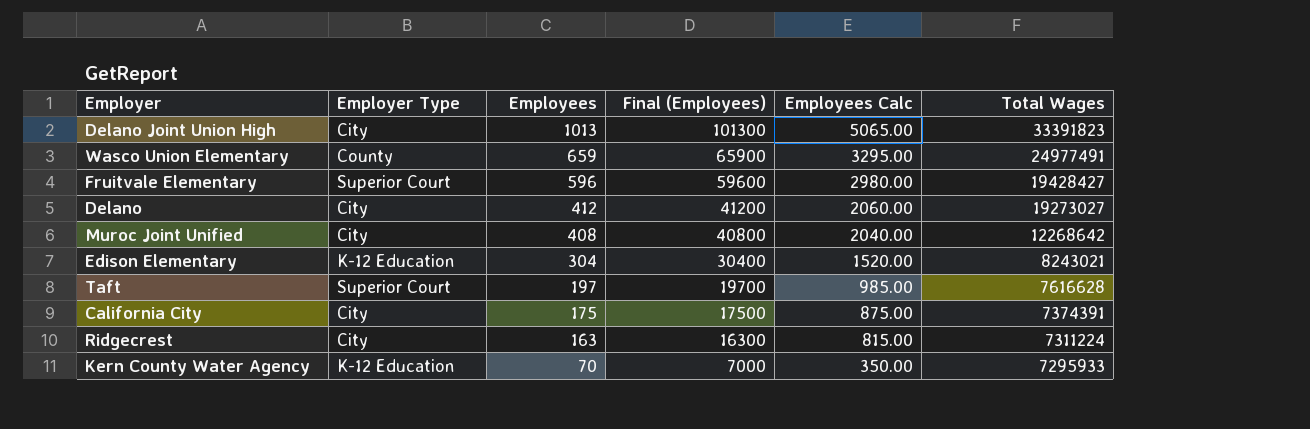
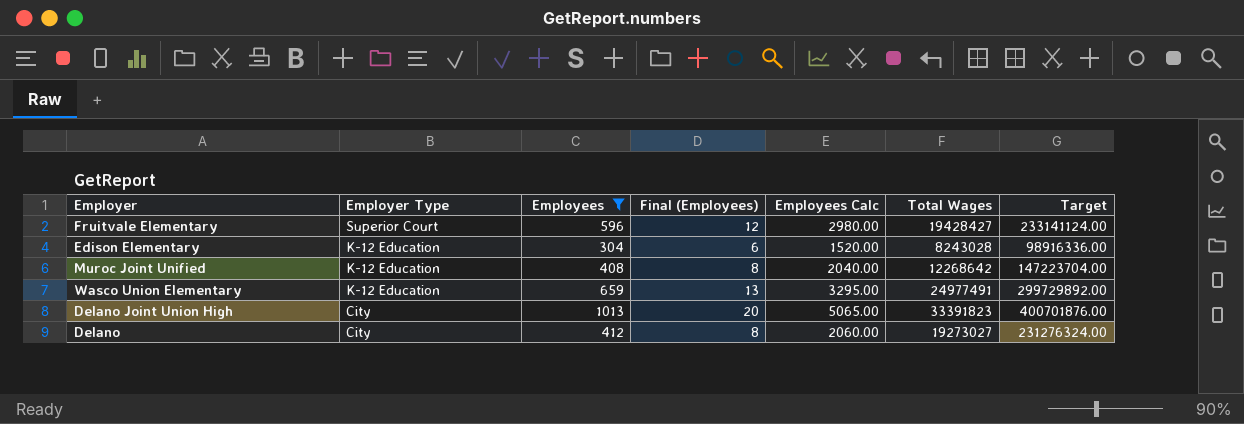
filter: none -> Employees >= 304
row order: Employees descending -> Employer Type descending
column Final (Employees) | formula: [Employees] * 100 -> [Employees] * 0.02
column Target | formula: none -> [Total Wages] * 12
Edison Elementary | Total Wages: 8243021 -> 8243028
Muroc Joint Unified | Employer Type: City -> K-12 Education
Wasco Union Elementary | Employer Type: County -> K-12 Education

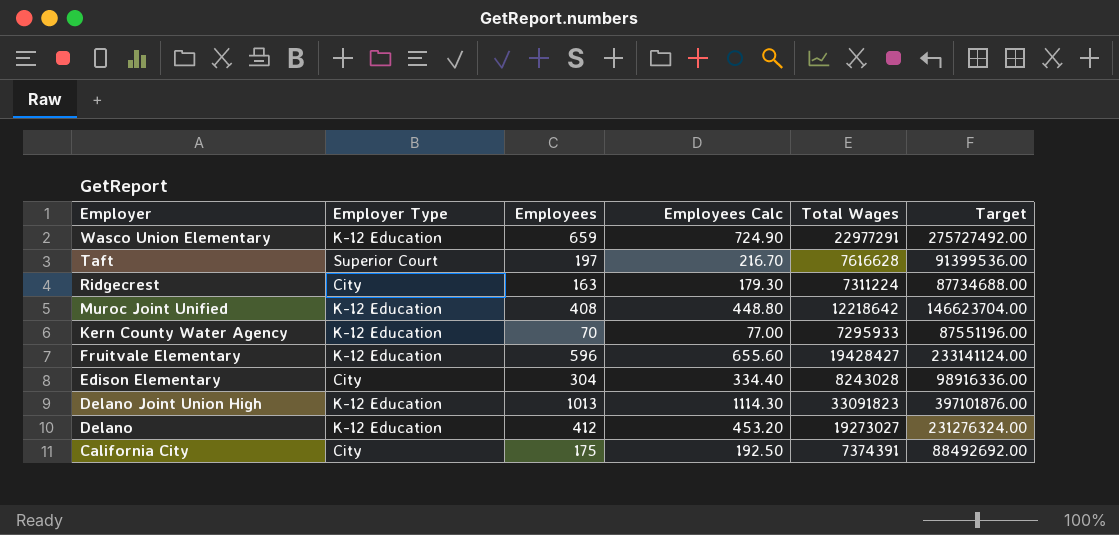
filter: Employees >= 304 -> none
row order: Employer Type descending -> Employer descending
column Final (Employees) | formula: [Employees] * 0.02 -> none
column Employees Calc | formula: [Employees] * 5 -> [Employees] * 1.1
Wasco Union Elementary | Total Wages: 24977491 -> 22977291
Wasco Union Elementary | Target: 299729892.00 -> 275727492.00
Muroc Joint Unified | Total Wages: 12268642 -> 12218642
Muroc Joint Unified | Target: 147223704.00 -> 146623704.00
Fruitvale Elementary | Employer Type: Superior Court -> K-12 Education
Edison Elementary | Employer Type: K-12 Education -> City
Delano Joint Union High | Employer Type: City -> K-12 Education
Delano Joint Union High | Total Wages: 33391823 -> 33091823
Delano Joint Union High | Target: 400701876.00 -> 397101876.00
Delano | Employer Type: City -> K-12 Education

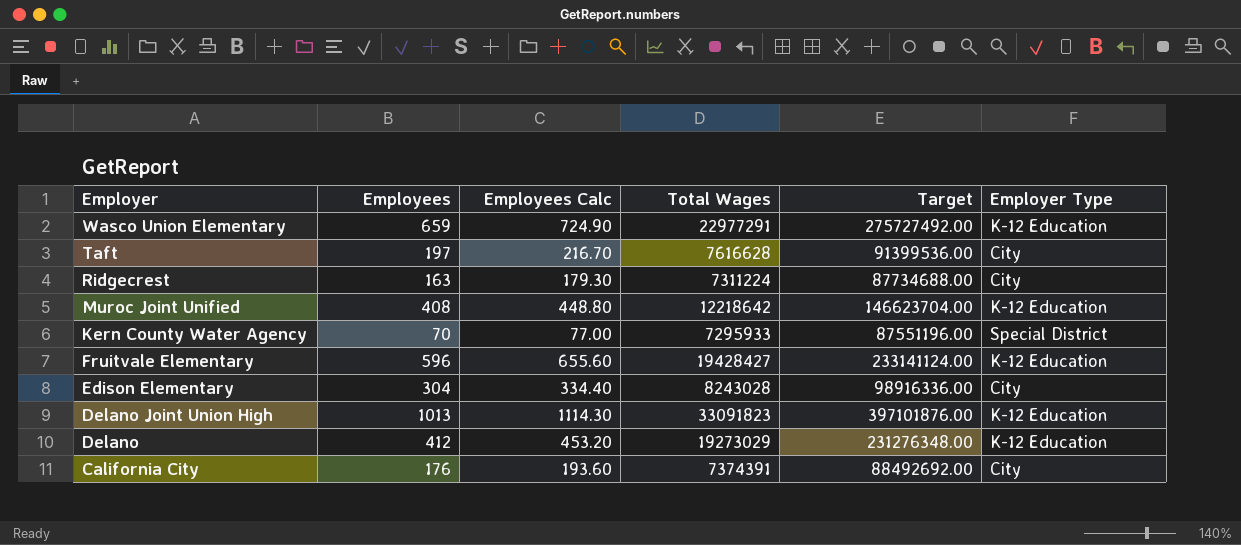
column Employer Type | position: 2 -> 6
Taft | Employer Type: Superior Court -> City
Kern County Water Agency | Employer Type: K-12 Education -> Special District
Delano | Total Wages: 19273027 -> 19273029
Delano | Target: 231276324.00 -> 231276348.00
California City | Employees: 175 -> 176
California City | Employees Calc: 192.50 -> 193.60

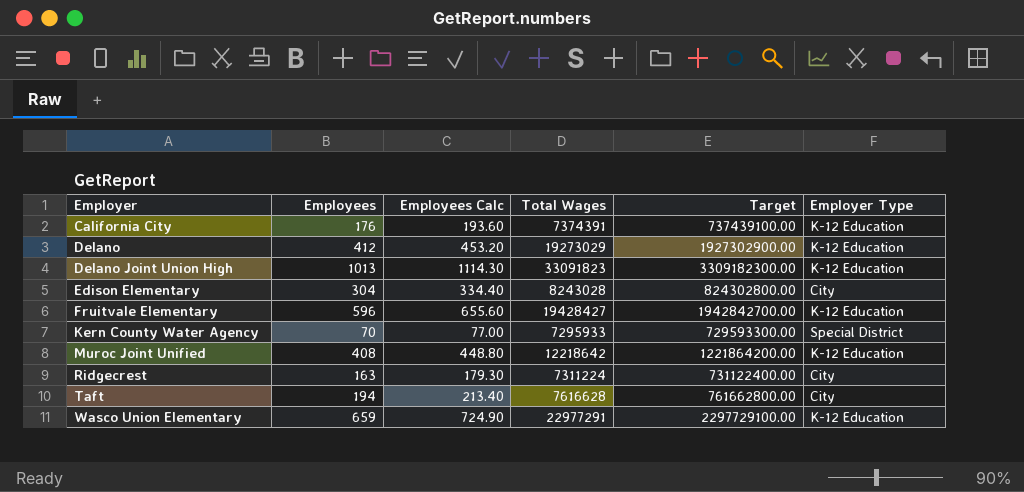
row order: Employer descending -> Employer ascending
column Target | formula: [Total Wages] * 12 -> [Total Wages] * 100
California City | Employer Type: City -> K-12 Education
Taft | Employees: 197 -> 194
Taft | Employees Calc: 216.70 -> 213.40

